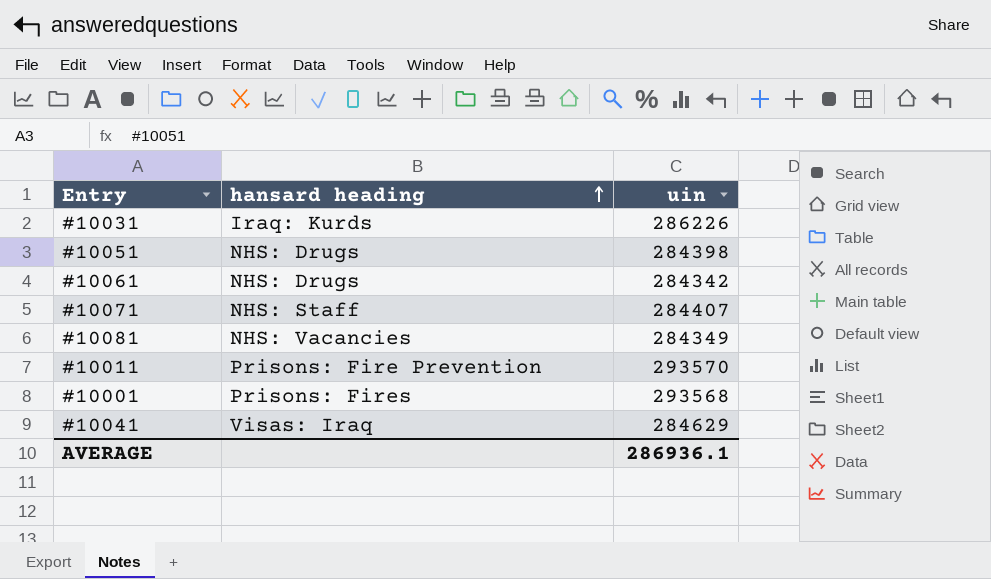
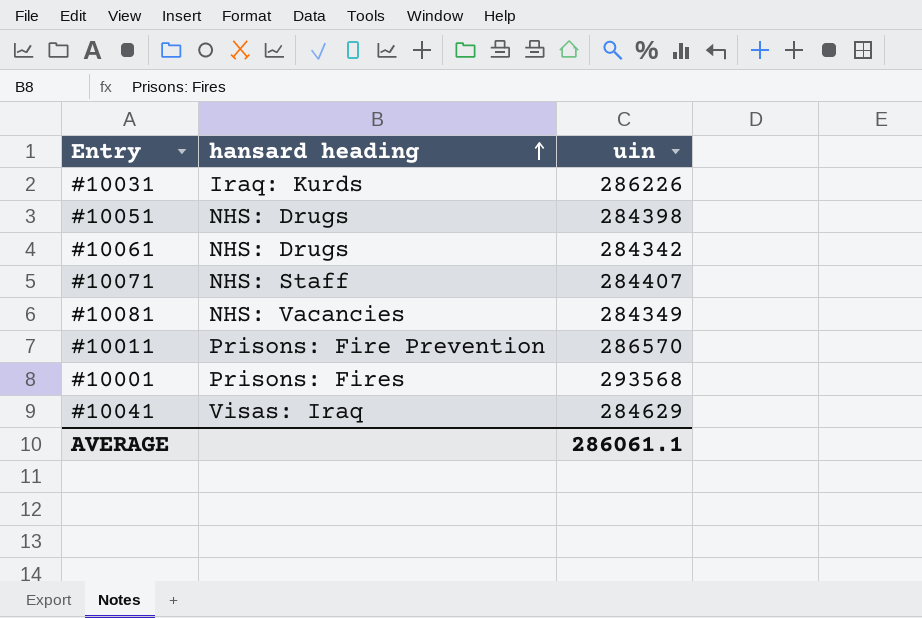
#10011 | uin: 293570 -> 286570
AVERAGE | uin: 286936.1 -> 286061.1

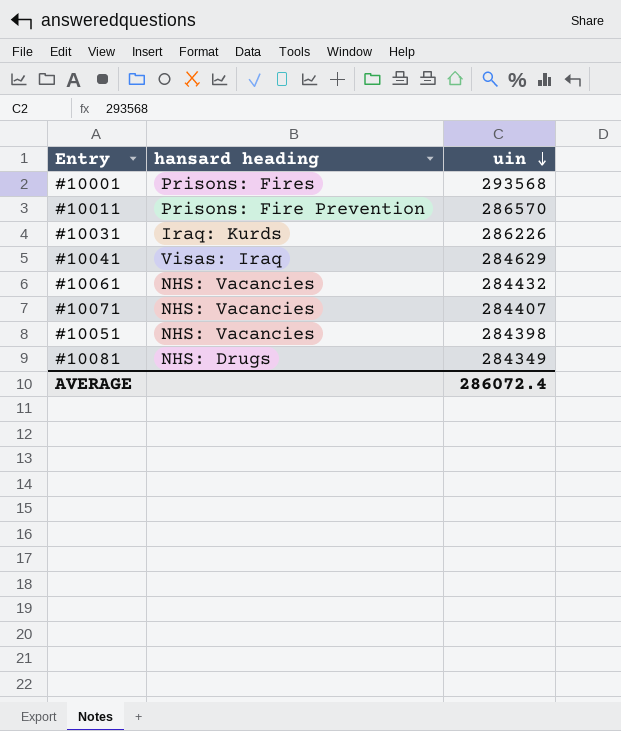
row order: hansard heading ascending -> uin descending
#10061 | hansard heading: NHS: Drugs -> NHS: Vacancies
#10061 | uin: 284342 -> 284432
#10071 | hansard heading: NHS: Staff -> NHS: Vacancies
#10051 | hansard heading: NHS: Drugs -> NHS: Vacancies
#10081 | hansard heading: NHS: Vacancies -> NHS: Drugs
AVERAGE | uin: 286061.1 -> 286072.4

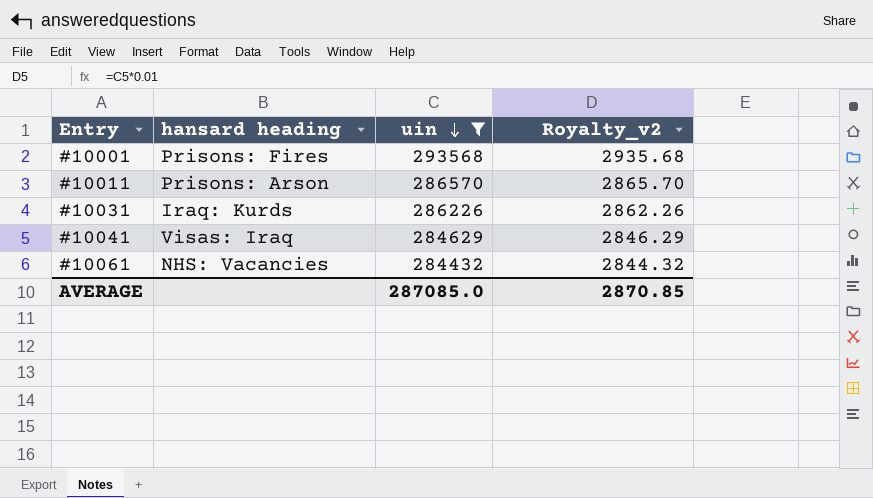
filter: none -> uin >= 284432
column Royalty_v2 | formula: none -> [uin] * 0.01
#10011 | hansard heading: Prisons: Fire Prevention -> Prisons: Arson
AVERAGE | uin: 286072.4 -> 287085.0

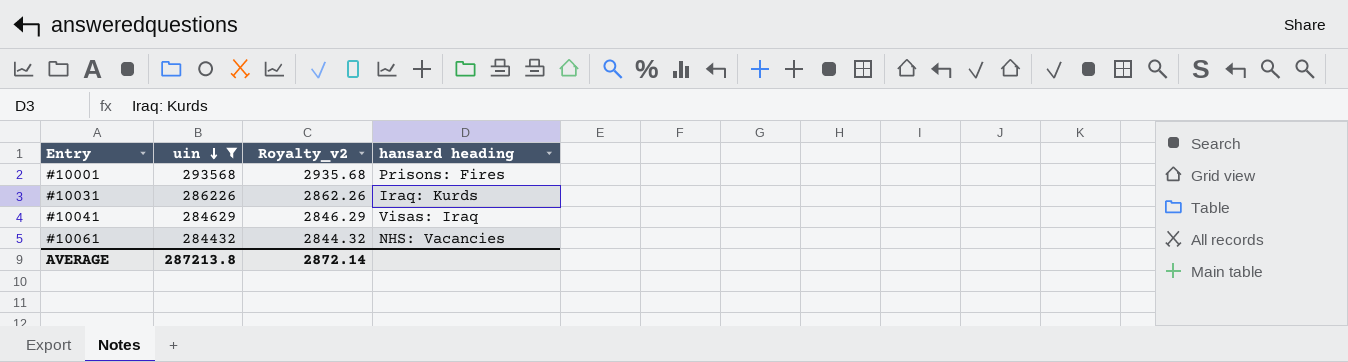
column hansard heading | position: 2 -> 4
row #10011: Prisons: Arson | 286570 | 2865.70 -> none
AVERAGE | uin: 287085.0 -> 287213.8
AVERAGE | Royalty_v2: 2870.85 -> 2872.14

